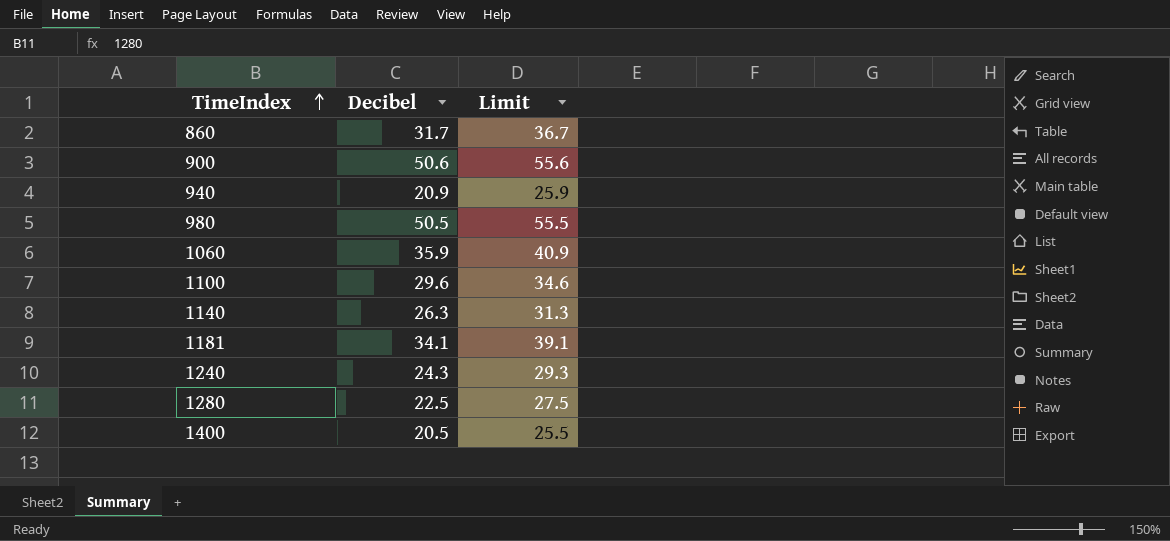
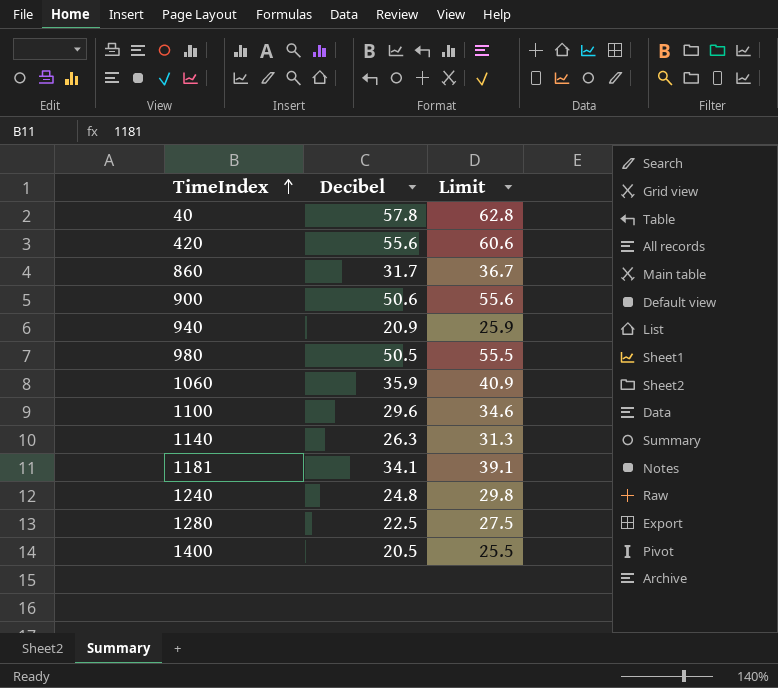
row 40: none -> 57.8 | 62.8
row 420: none -> 55.6 | 60.6
1240 | Decibel: 24.3 -> 24.8
1240 | Limit: 29.3 -> 29.8

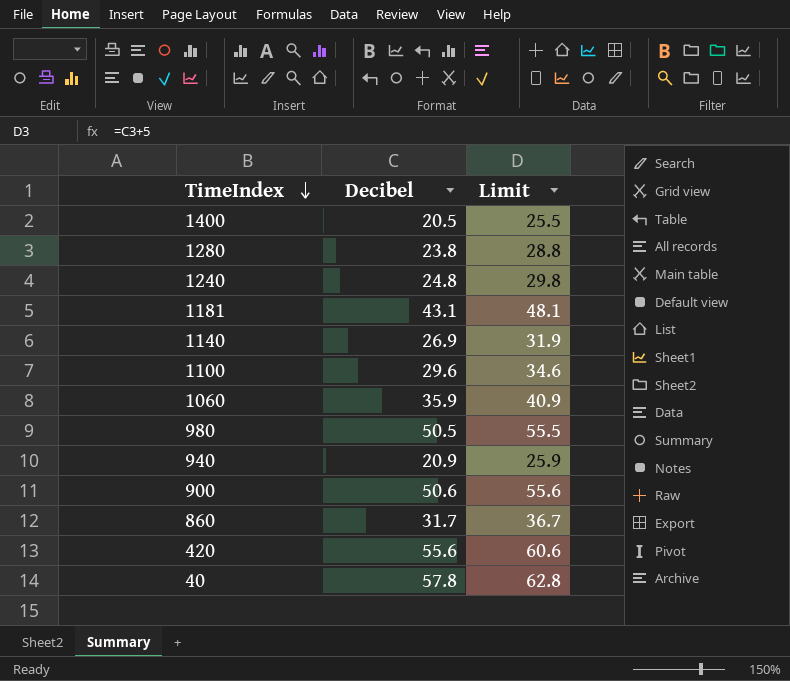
row order: TimeIndex ascending -> TimeIndex descending
1280 | Decibel: 22.5 -> 23.8
1280 | Limit: 27.5 -> 28.8
1181 | Decibel: 34.1 -> 43.1
1181 | Limit: 39.1 -> 48.1
1140 | Decibel: 26.3 -> 26.9
1140 | Limit: 31.3 -> 31.9

